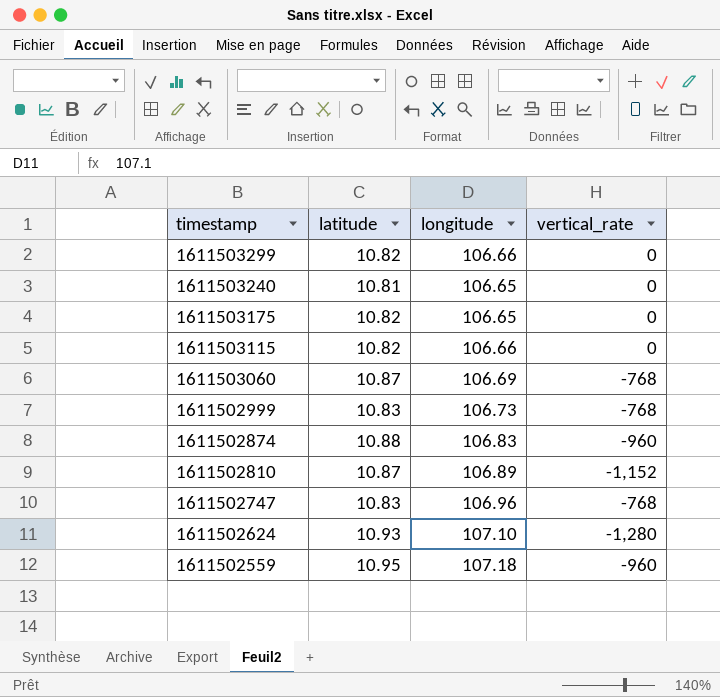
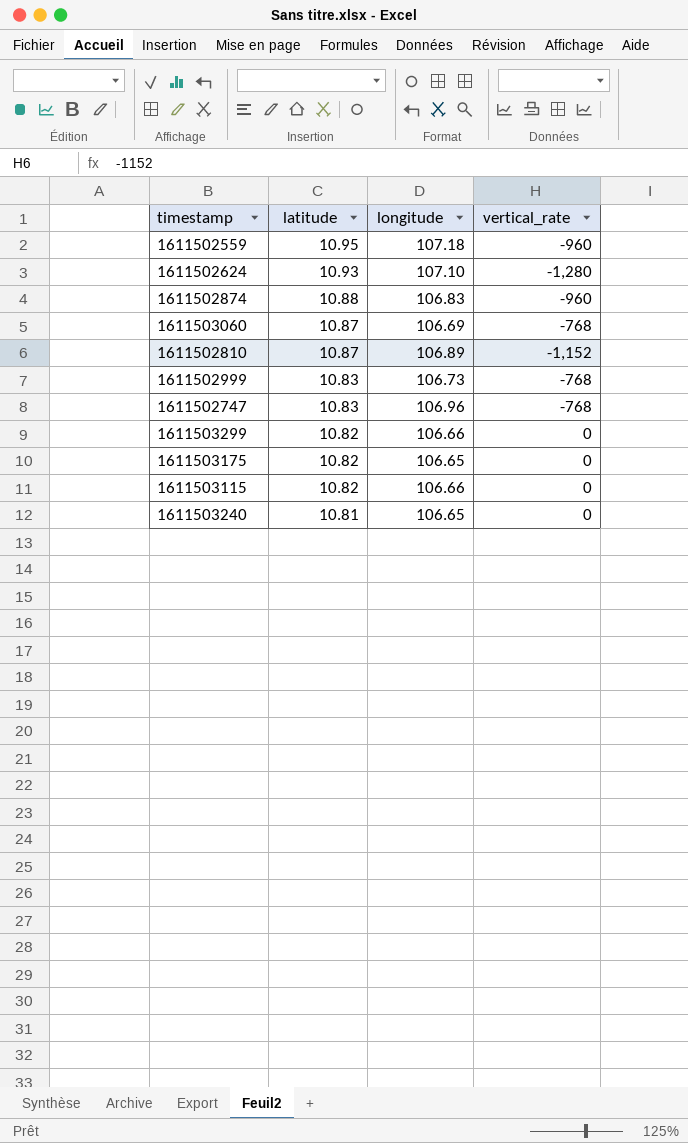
row order: timestamp descending -> latitude descending

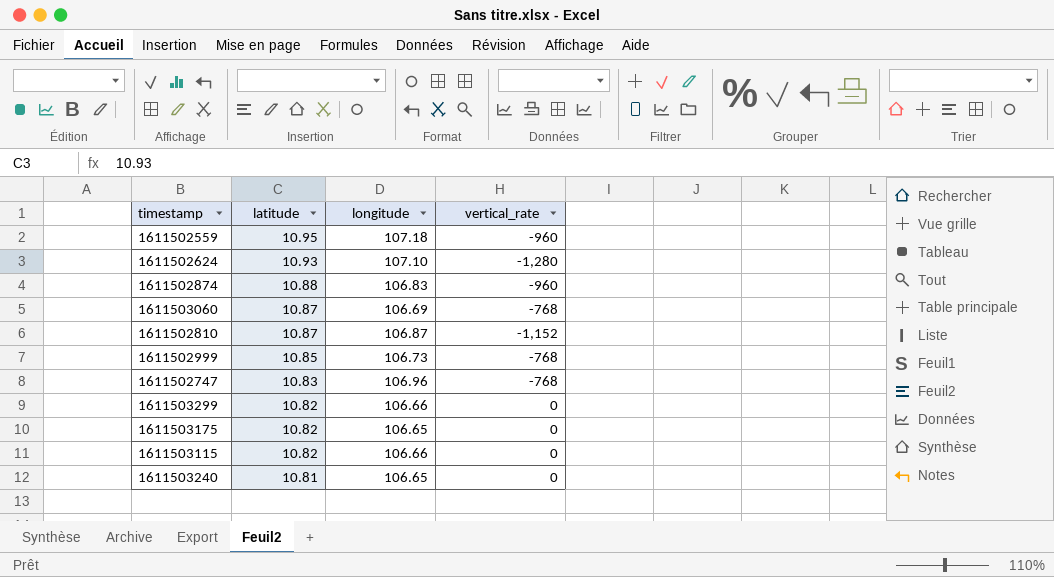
1611502810 | longitude: 106.89 -> 106.87
1611502999 | latitude: 10.83 -> 10.85

